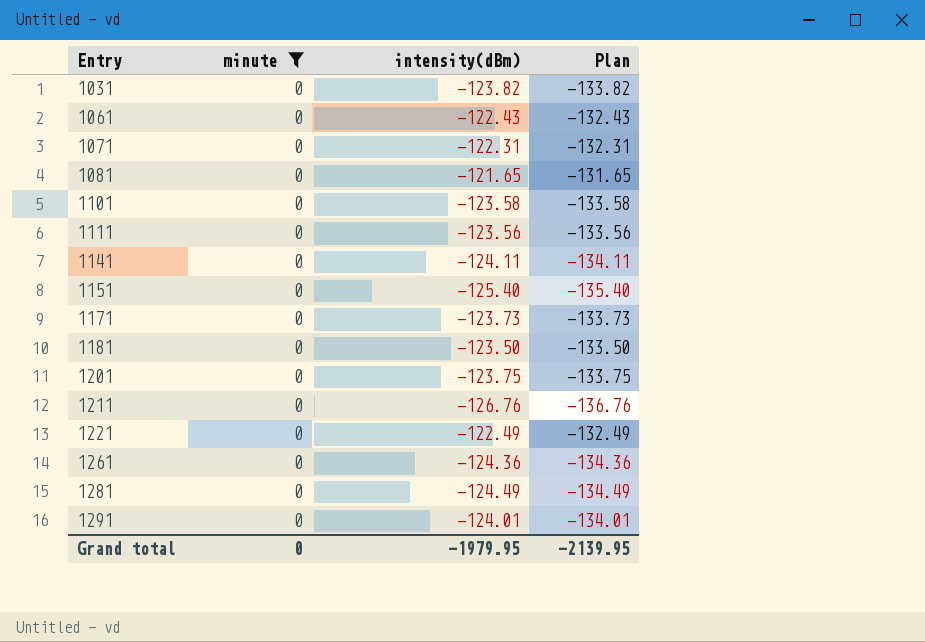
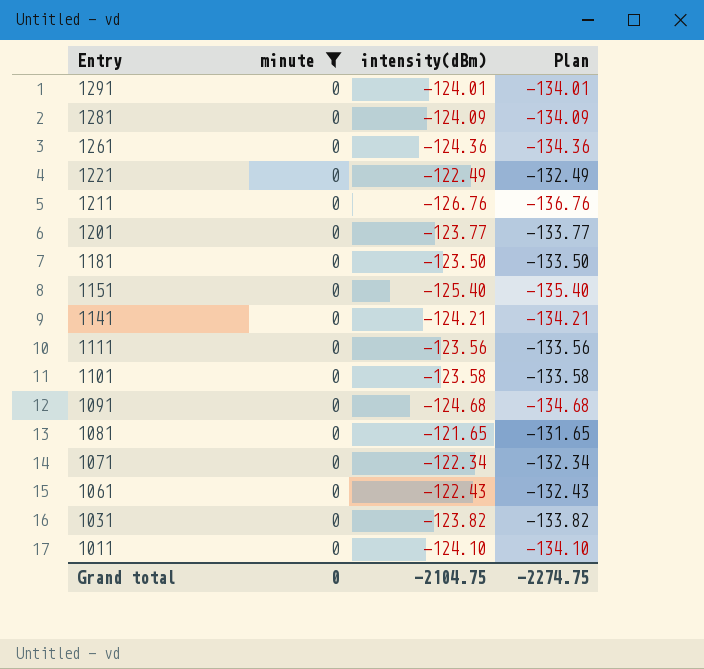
row order: Entry ascending -> Entry descending
row 1171: 0 | -123.73 | -133.73 -> none
1281 | intensity(dBm): -124.49 -> -124.09
1281 | Plan: -134.49 -> -134.09
1201 | intensity(dBm): -123.75 -> -123.77
1201 | Plan: -133.75 -> -133.77
1141 | intensity(dBm): -124.11 -> -124.21
1141 | Plan: -134.11 -> -134.21
row 1091: none -> 0 | -124.68 | -134.68
1071 | intensity(dBm): -122.31 -> -122.34
1071 | Plan: -132.31 -> -132.34
row 1011: none -> 0 | -124.10 | -134.10
Grand total | intensity(dBm): -1979.95 -> -2104.75
Grand total | Plan: -2139.95 -> -2274.75

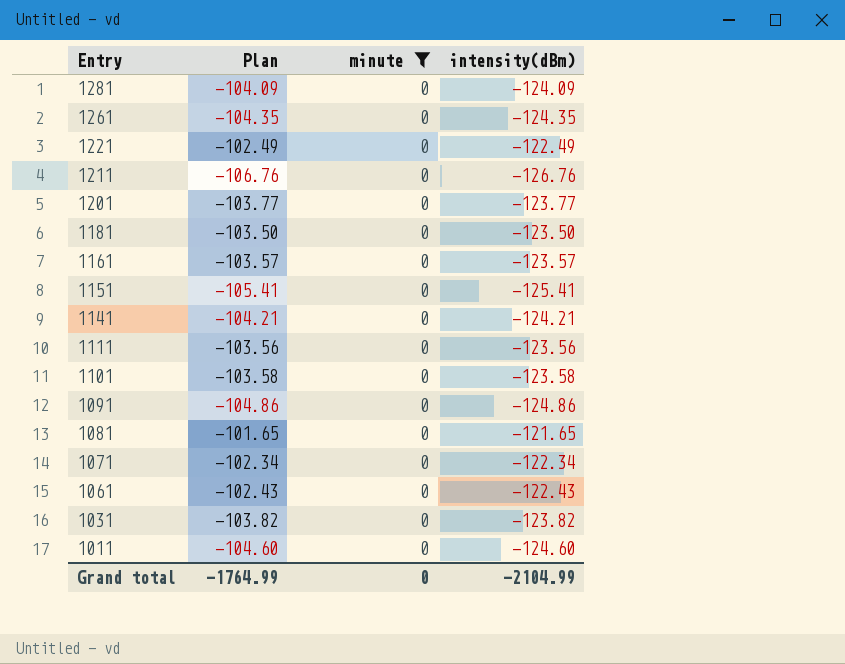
column Plan | formula: [intensity(dBm)] - 10 -> [intensity(dBm)] + 20
column Plan | position: 4 -> 2
row 1291: 0 | -124.01 | -134.01 -> none
1261 | intensity(dBm): -124.36 -> -124.35
row 1161: none -> -103.57 | 0 | -123.57
1151 | intensity(dBm): -125.40 -> -125.41
1091 | intensity(dBm): -124.68 -> -124.86
1011 | intensity(dBm): -124.10 -> -124.60
Grand total | Plan: -2274.75 -> -1764.99
Grand total | intensity(dBm): -2104.75 -> -2104.99

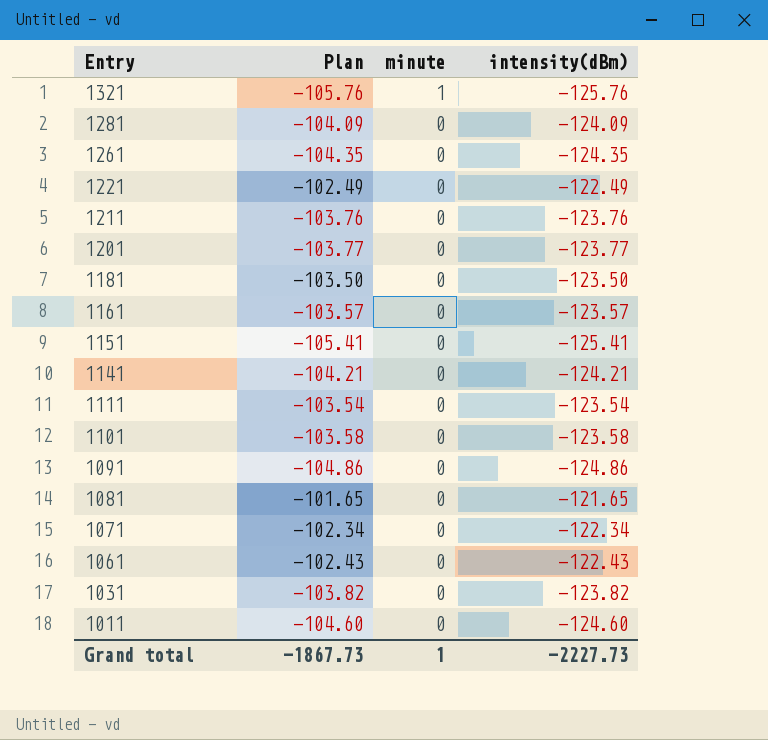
filter: minute = 0 -> none
1211 | Plan: -106.76 -> -103.76
1211 | intensity(dBm): -126.76 -> -123.76
1111 | Plan: -103.56 -> -103.54
1111 | intensity(dBm): -123.56 -> -123.54
Grand total | Plan: -1764.99 -> -1867.73
Grand total | minute: 0 -> 1
Grand total | intensity(dBm): -2104.99 -> -2227.73

